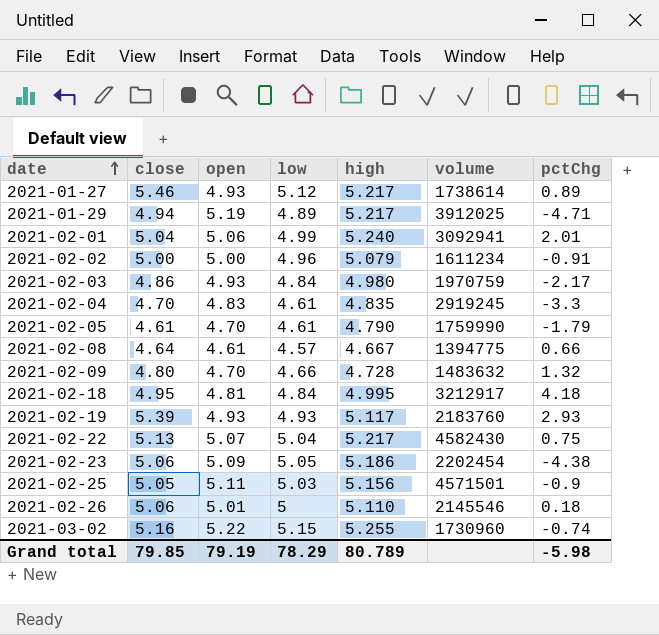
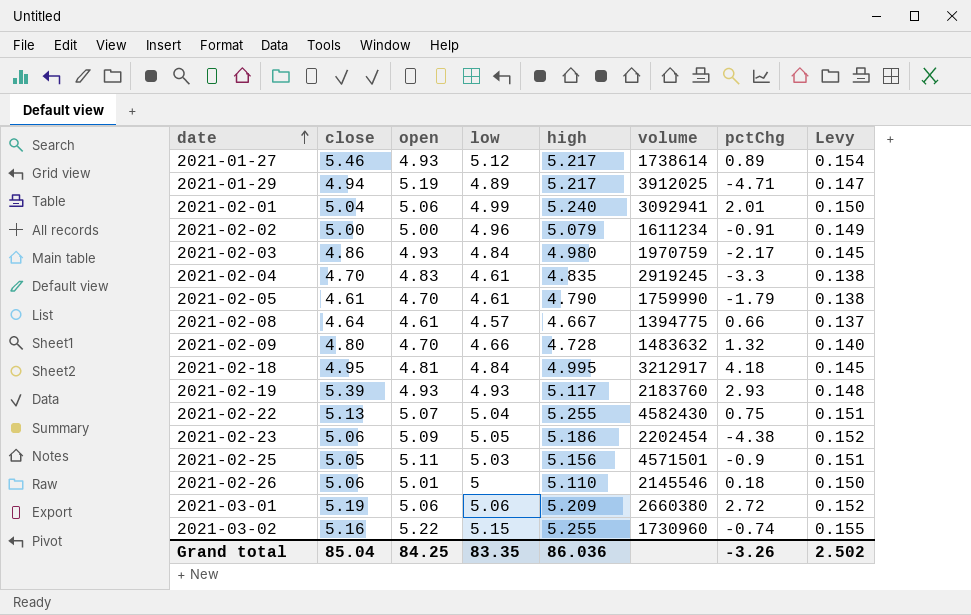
column Levy | formula: none -> [low] * 0.03
2021-02-22 | high: 5.217 -> 5.255
row 2021-03-01: none -> 5.19 | 5.06 | 5.06 | 5.209 | 2660380 | 2.72 | 0.152
Grand total | close: 79.85 -> 85.04
Grand total | open: 79.19 -> 84.25
Grand total | low: 78.29 -> 83.35
Grand total | high: 80.789 -> 86.036
Grand total | pctChg: -5.98 -> -3.26

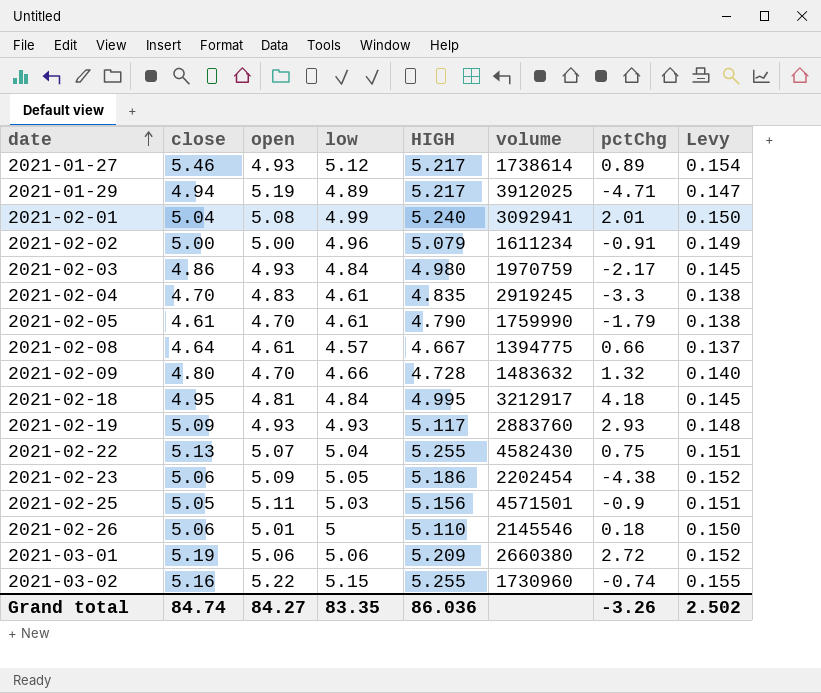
column name: high -> HIGH
2021-02-01 | open: 5.06 -> 5.08
2021-02-19 | close: 5.39 -> 5.09
2021-02-19 | volume: 2183760 -> 2883760
Grand total | close: 85.04 -> 84.74
Grand total | open: 84.25 -> 84.27

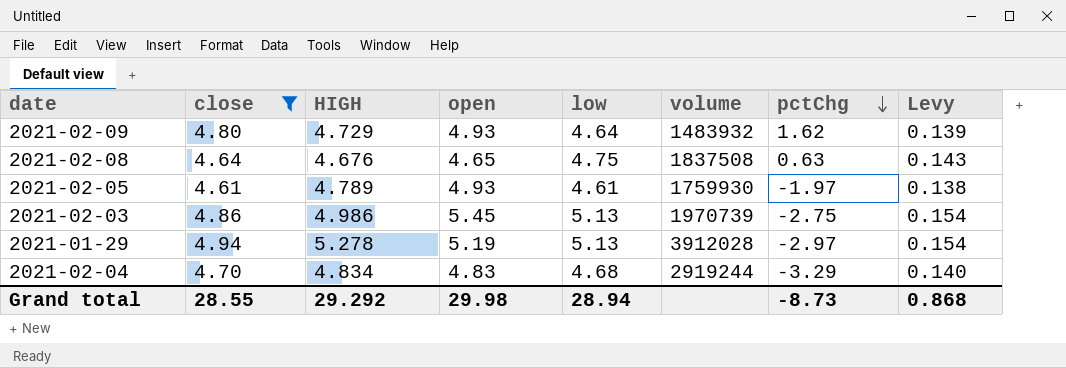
filter: none -> close <= 4.94
row order: date ascending -> pctChg descending
column HIGH | position: 5 -> 3
2021-02-09 | HIGH: 4.728 -> 4.729
2021-02-09 | open: 4.70 -> 4.93
2021-02-09 | low: 4.66 -> 4.64
2021-02-09 | volume: 1483632 -> 1483932
2021-02-09 | pctChg: 1.32 -> 1.62
2021-02-09 | Levy: 0.140 -> 0.139
2021-02-08 | HIGH: 4.667 -> 4.676
2021-02-08 | open: 4.61 -> 4.65
2021-02-08 | low: 4.57 -> 4.75
2021-02-08 | volume: 1394775 -> 1837508
2021-02-08 | pctChg: 0.66 -> 0.63
2021-02-08 | Levy: 0.137 -> 0.143
2021-02-05 | HIGH: 4.790 -> 4.789
2021-02-05 | open: 4.70 -> 4.93
2021-02-05 | volume: 1759990 -> 1759930
2021-02-05 | pctChg: -1.79 -> -1.97
2021-02-03 | HIGH: 4.980 -> 4.986
2021-02-03 | open: 4.93 -> 5.45
2021-02-03 | low: 4.84 -> 5.13
2021-02-03 | volume: 1970759 -> 1970739
2021-02-03 | pctChg: -2.17 -> -2.75
2021-02-03 | Levy: 0.145 -> 0.154
2021-01-29 | HIGH: 5.217 -> 5.278
2021-01-29 | low: 4.89 -> 5.13
2021-01-29 | volume: 3912025 -> 3912028
2021-01-29 | pctChg: -4.71 -> -2.97
2021-01-29 | Levy: 0.147 -> 0.154
2021-02-04 | HIGH: 4.835 -> 4.834
2021-02-04 | low: 4.61 -> 4.68
2021-02-04 | volume: 2919245 -> 2919244
2021-02-04 | pctChg: -3.3 -> -3.29
2021-02-04 | Levy: 0.138 -> 0.140
Grand total | close: 84.74 -> 28.55
Grand total | HIGH: 86.036 -> 29.292
Grand total | open: 84.27 -> 29.98
Grand total | low: 83.35 -> 28.94
Grand total | pctChg: -3.26 -> -8.73
Grand total | Levy: 2.502 -> 0.868

